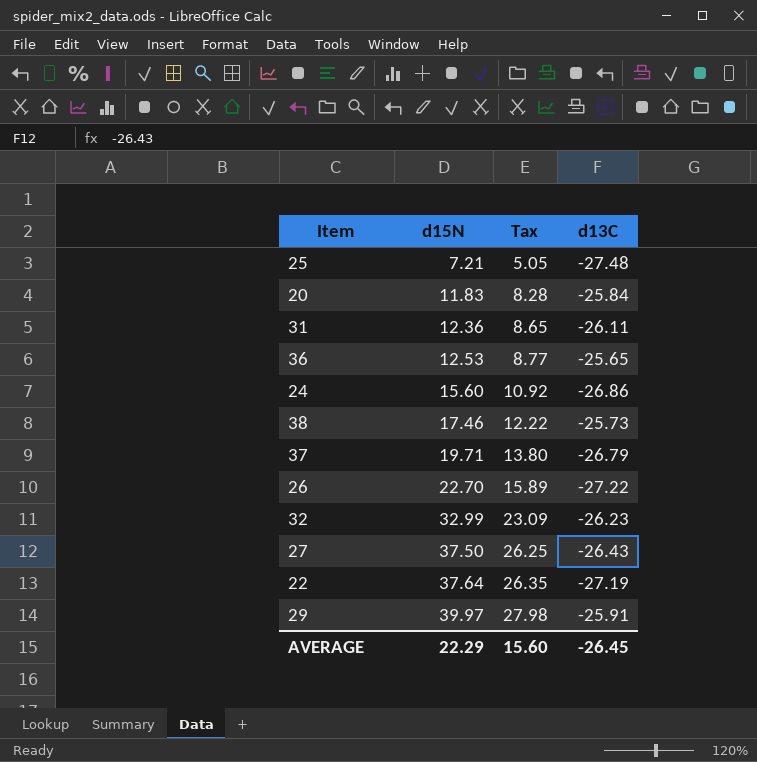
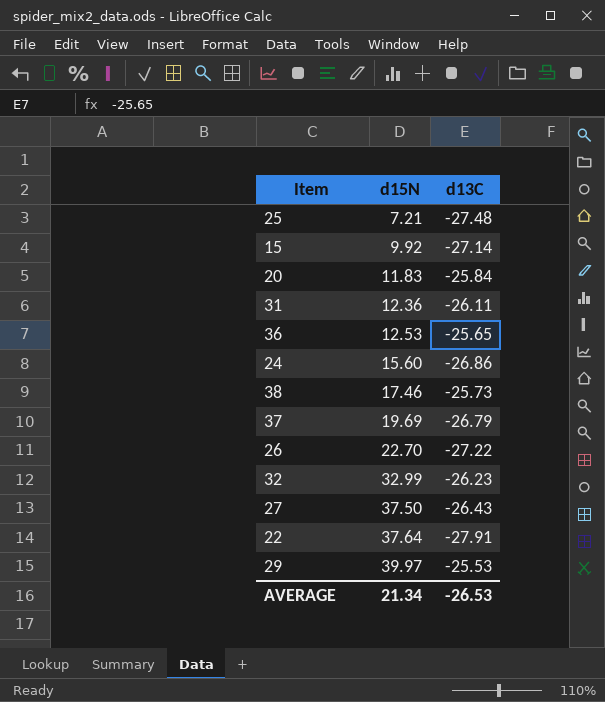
column Tax | formula: [d15N] * 0.7 -> none
row 15: none -> 9.92 | -27.14
37 | d15N: 19.71 -> 19.69
22 | d13C: -27.19 -> -27.91
29 | d13C: -25.91 -> -25.53
AVERAGE | d15N: 22.29 -> 21.34
AVERAGE | d13C: -26.45 -> -26.53

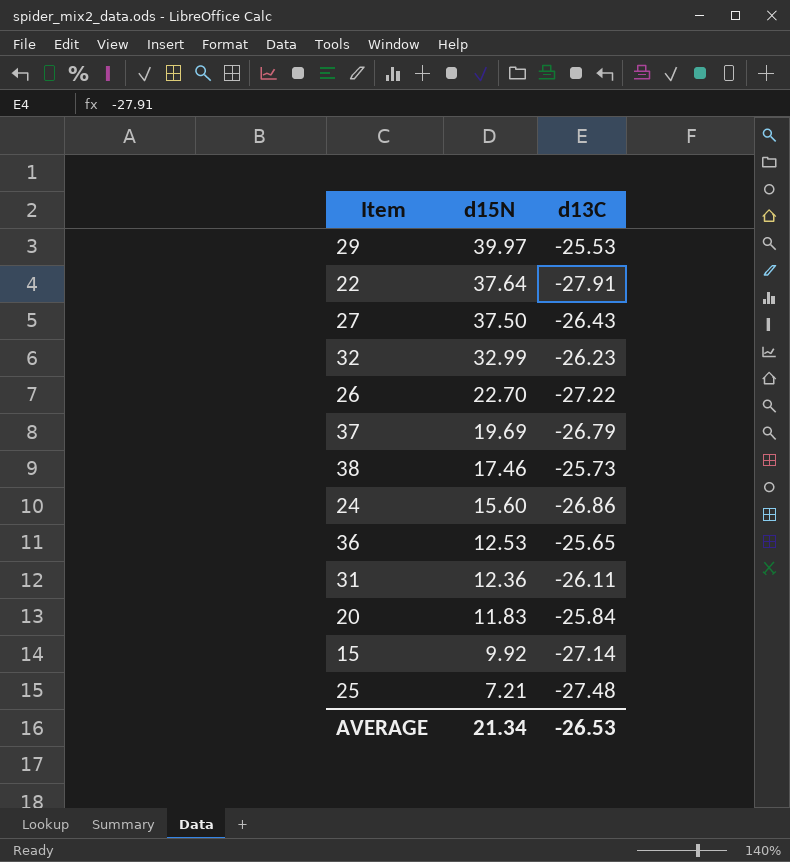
row order: d15N ascending -> d15N descending

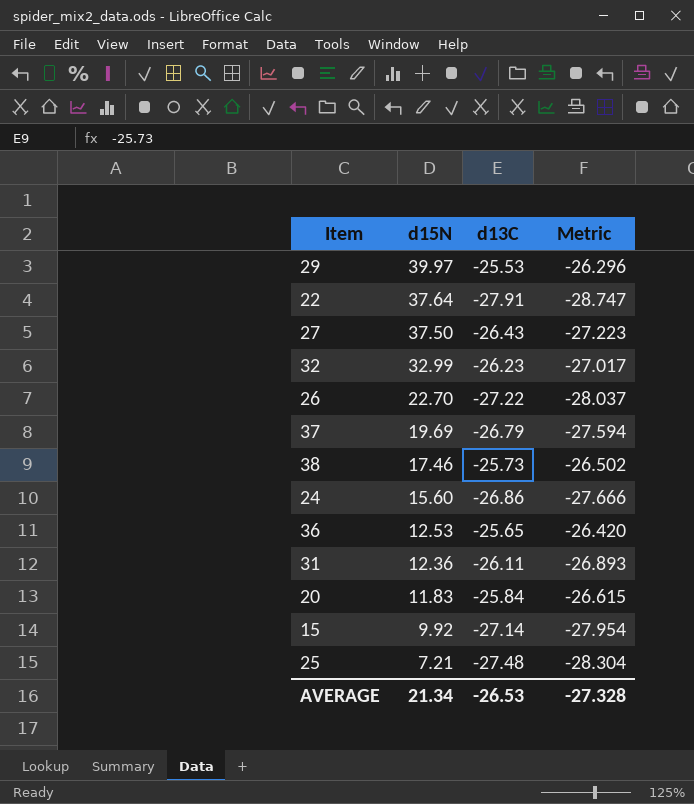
column Metric | formula: none -> [d13C] * 1.03

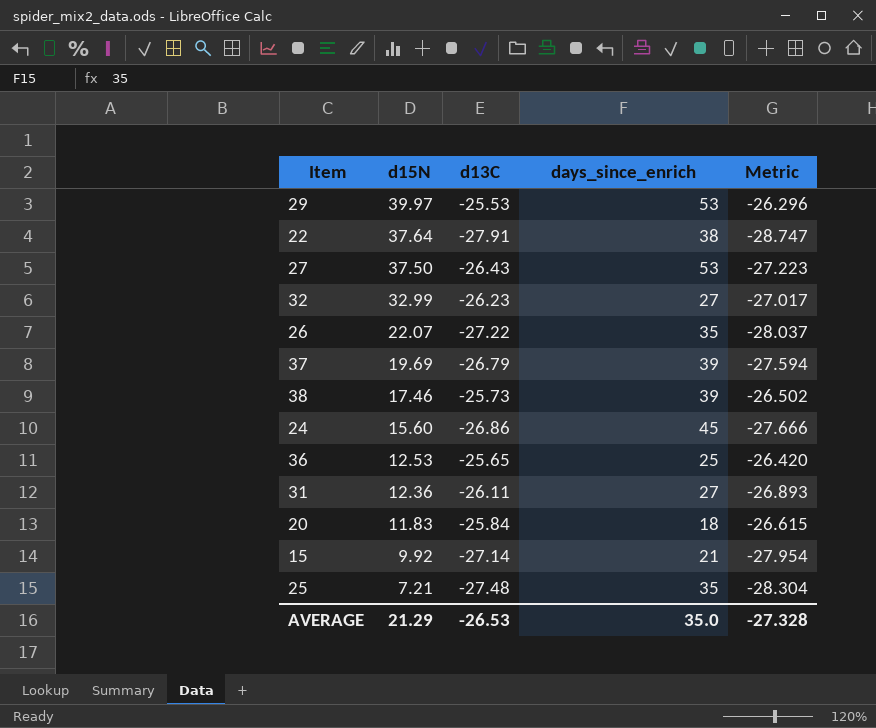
column days_since_enrich | position: none -> 4
26 | d15N: 22.70 -> 22.07
AVERAGE | d15N: 21.34 -> 21.29

